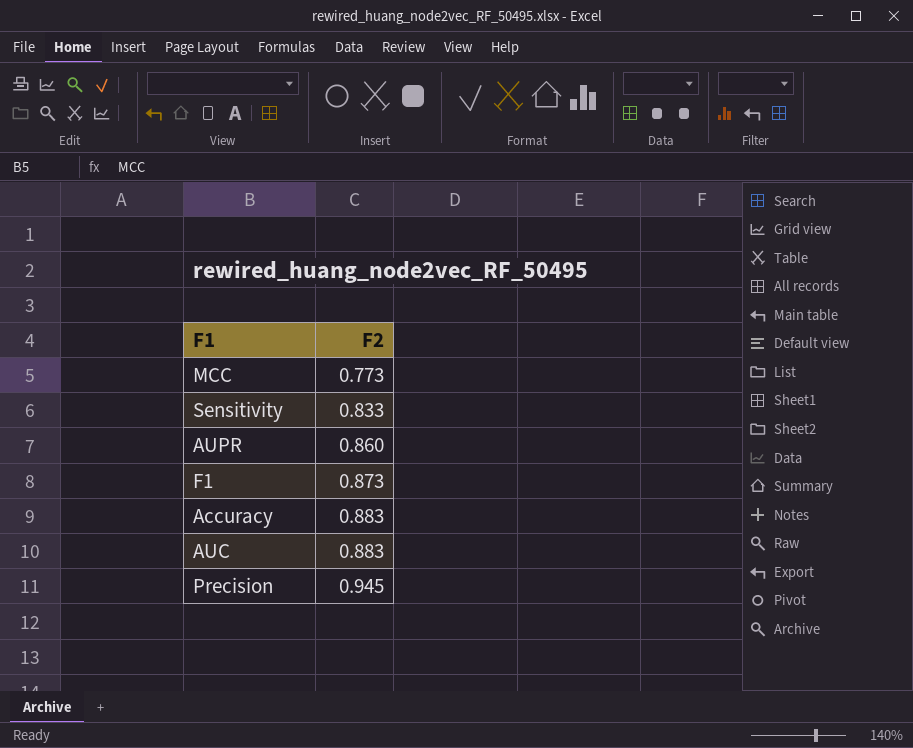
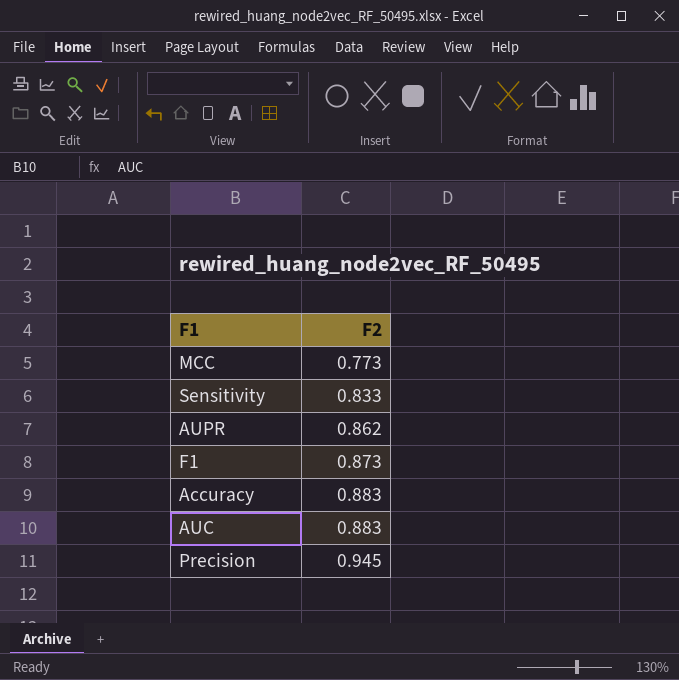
AUPR | F2: 0.860 -> 0.862

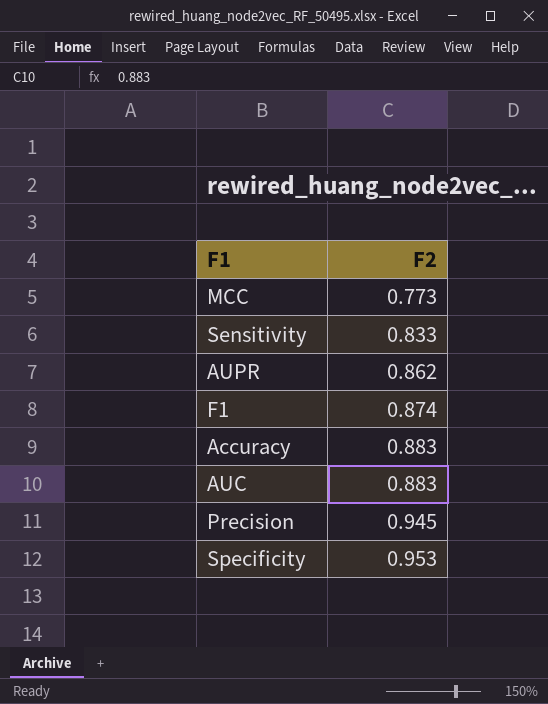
F1 | F2: 0.873 -> 0.874
row Specificity: none -> 0.953

